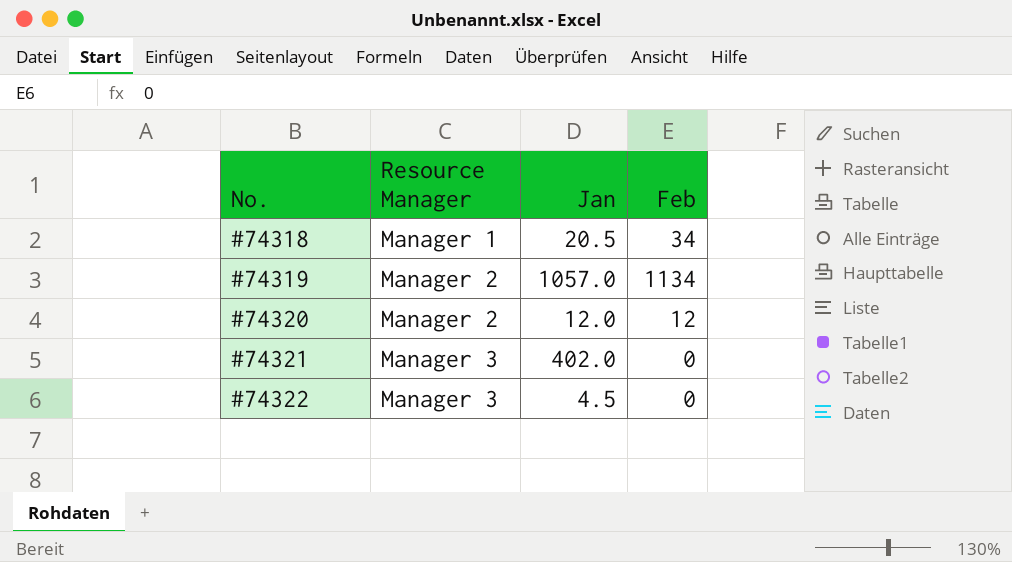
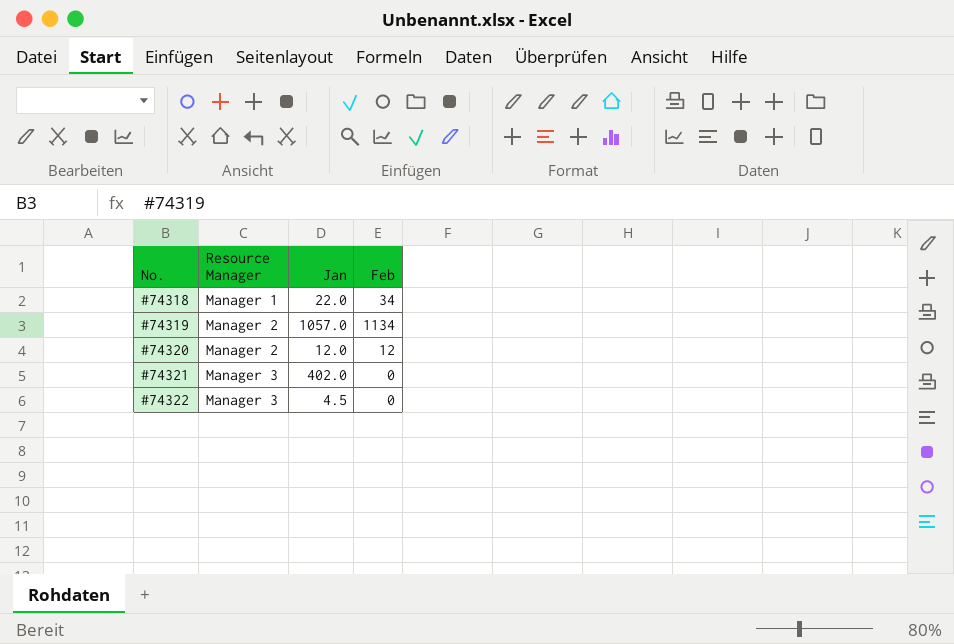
#74318 | Jan: 20.5 -> 22.0

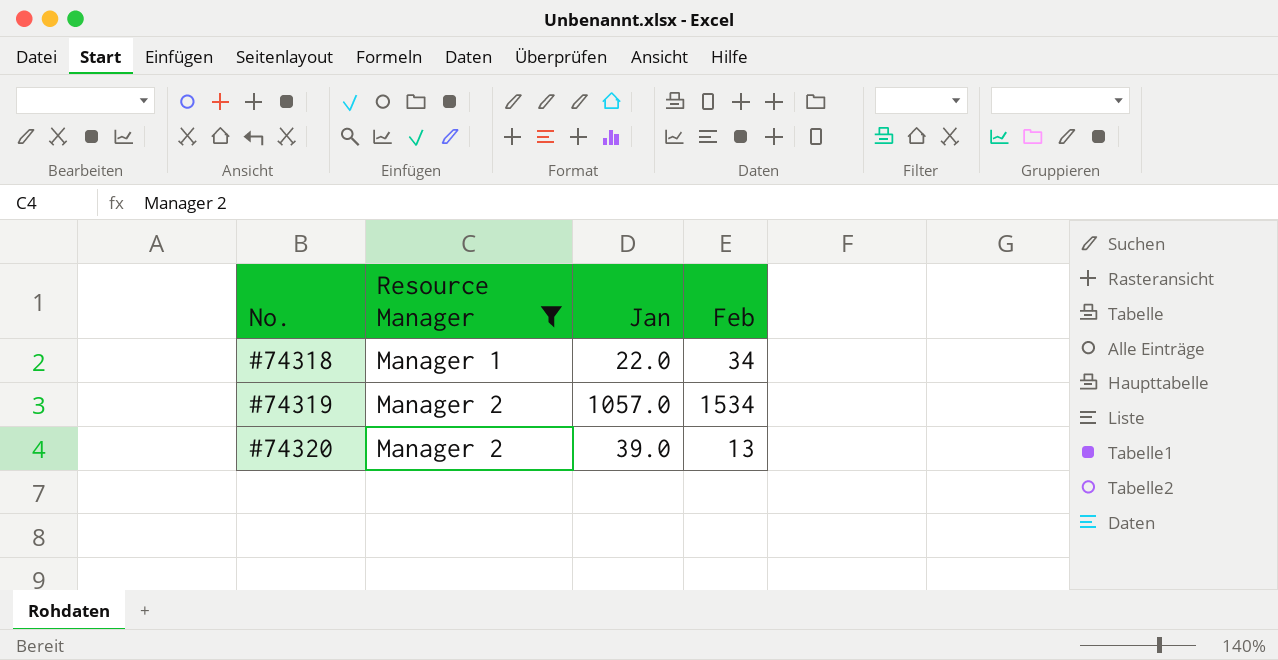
filter: none -> Resource Manager != Manager 3
#74319 | Feb: 1134 -> 1534
#74320 | Jan: 12.0 -> 39.0
#74320 | Feb: 12 -> 13

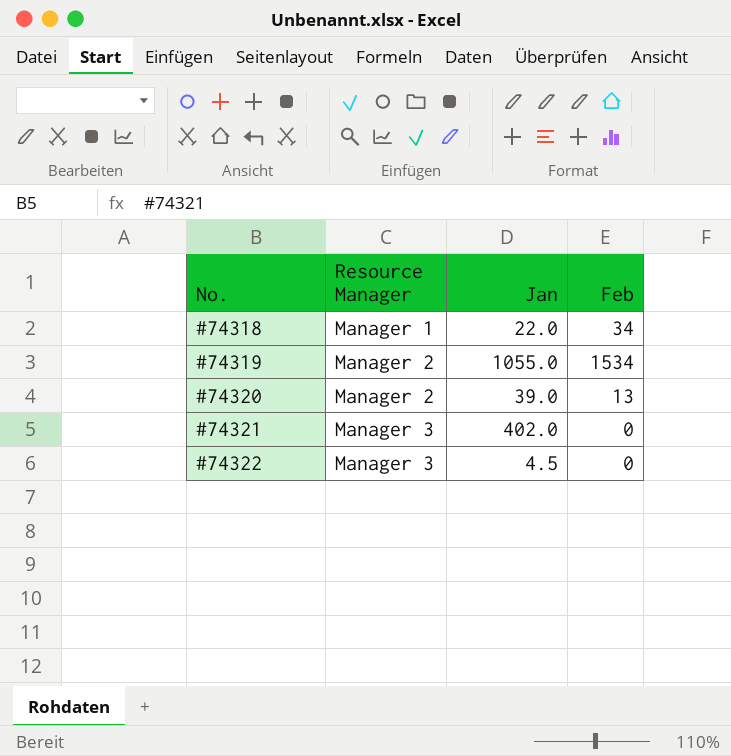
filter: Resource Manager != Manager 3 -> none
#74319 | Jan: 1057.0 -> 1055.0

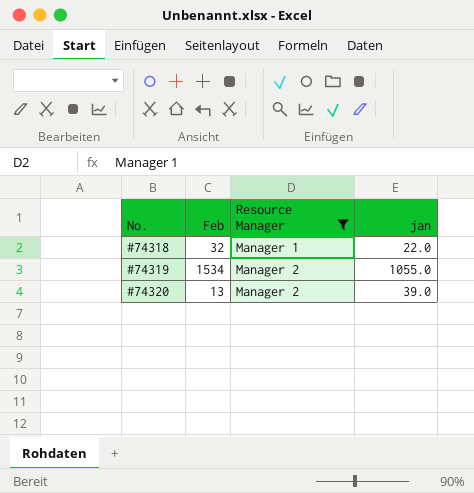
filter: none -> Resource Manager != Manager 3
column Feb | position: 4 -> 2
column name: Jan -> jan
#74318 | Feb: 34 -> 32

